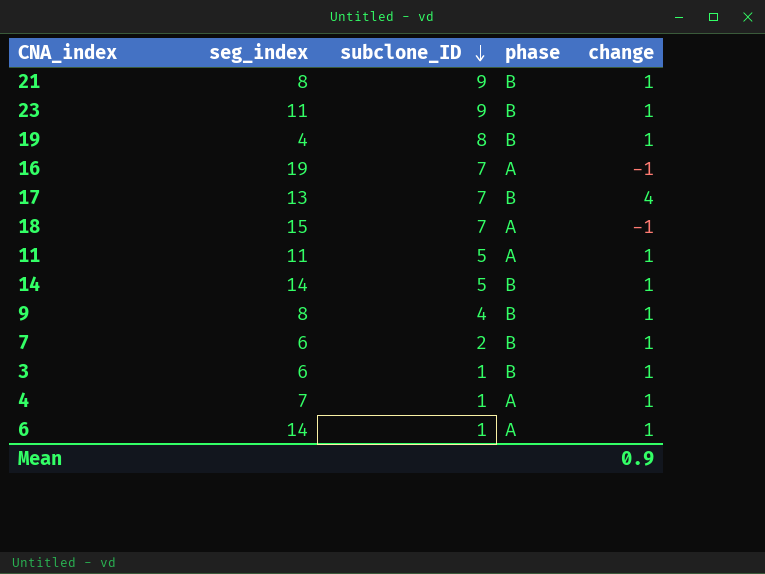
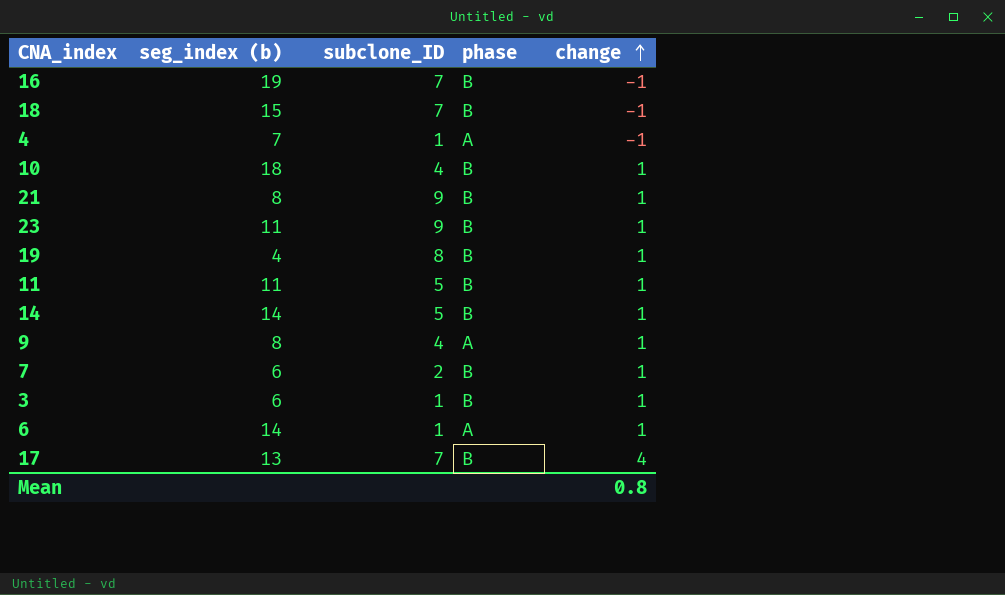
row order: subclone_ID descending -> change ascending
column name: seg_index -> seg_index (b)
16 | phase: A -> B
18 | phase: A -> B
4 | change: 1 -> -1
row 10: none -> 18 | 4 | B | 1
11 | phase: A -> B
9 | phase: B -> A
Mean | change: 0.9 -> 0.8

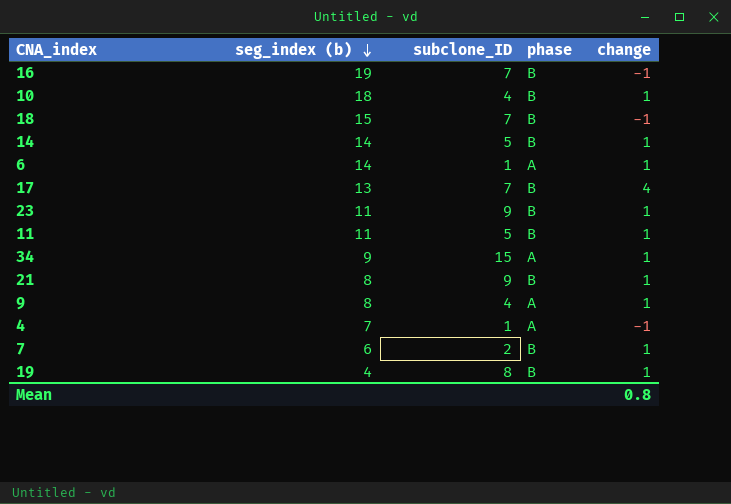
row order: change ascending -> seg_index (b) descending
row 3: 6 | 1 | B | 1 -> none
row 34: none -> 9 | 15 | A | 1

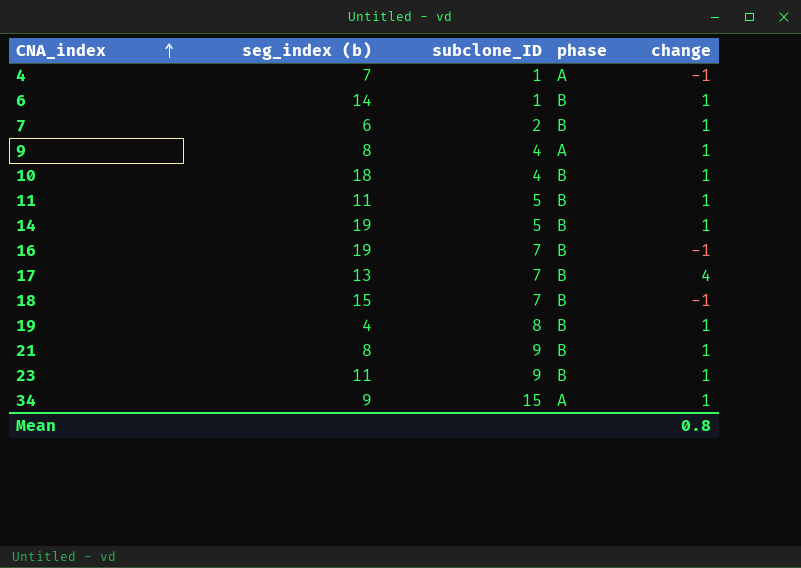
row order: seg_index (b) descending -> CNA_index ascending
6 | phase: A -> B
14 | seg_index (b): 14 -> 19

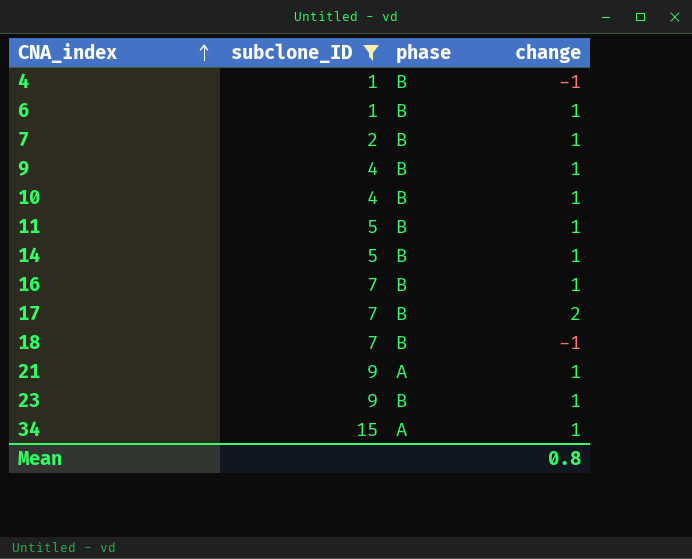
filter: none -> subclone_ID != 8
column seg_index (b) | position: 2 -> none
4 | phase: A -> B
9 | phase: A -> B
16 | change: -1 -> 1
17 | change: 4 -> 2
21 | phase: B -> A

